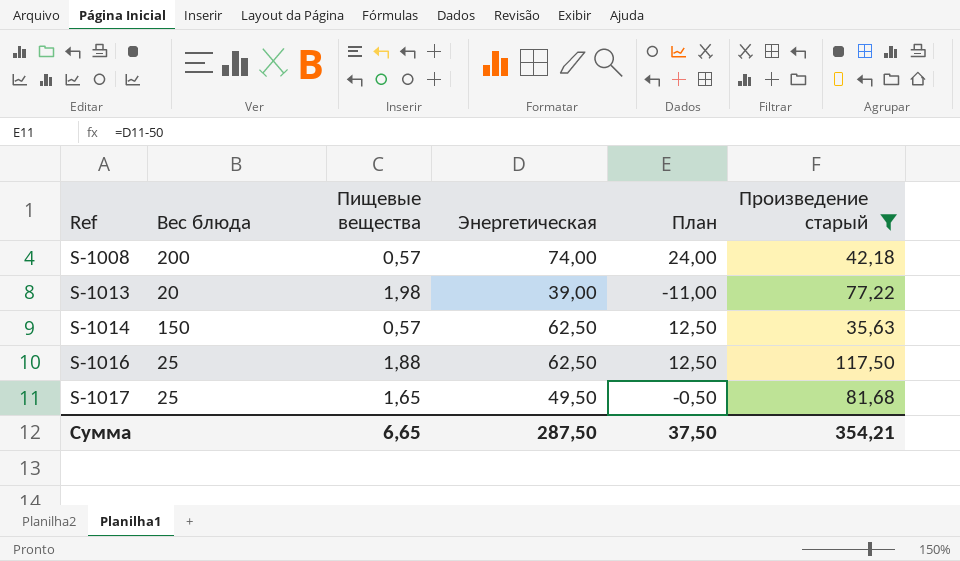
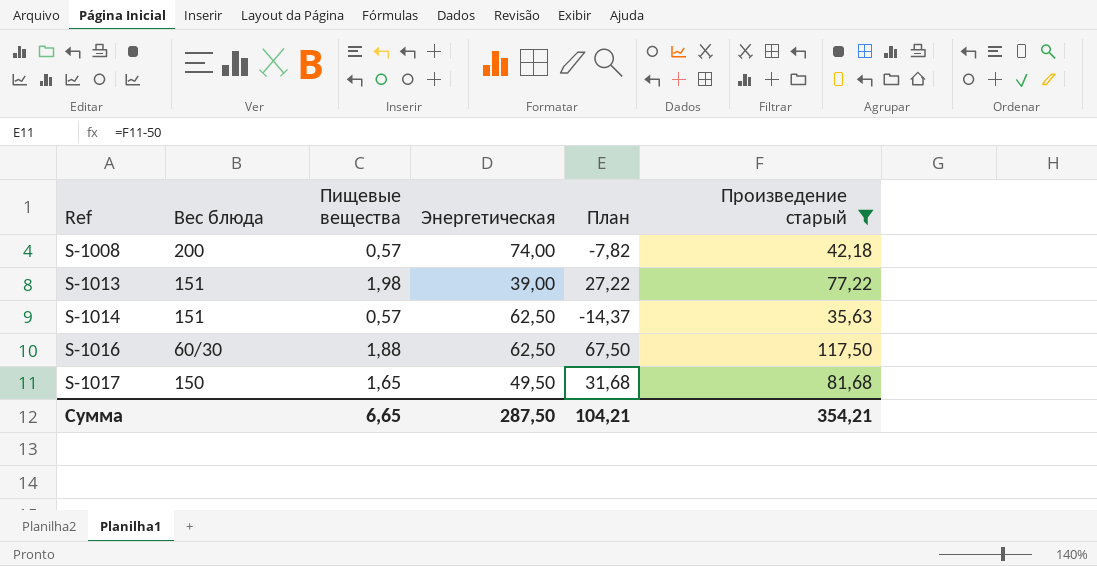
column План | formula: [Энергетическая] - 50 -> [Произведение старый] - 50
S-1013 | Вес блюда: 20 -> 151
S-1014 | Вес блюда: 150 -> 151
S-1016 | Вес блюда: 25 -> 60/30
S-1017 | Вес блюда: 25 -> 150
Сумма | План: 37,50 -> 104,21

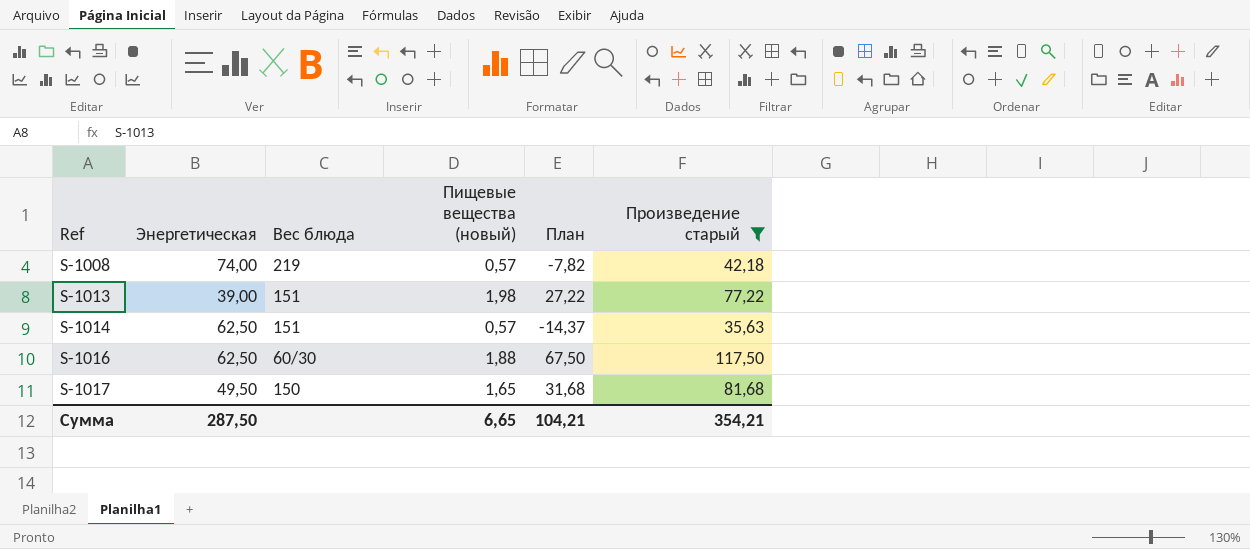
column Энергетическая | position: 4 -> 2
column name: Пищевые вещества -> Пищевые вещества (новый)
S-1008 | Вес блюда: 200 -> 219

